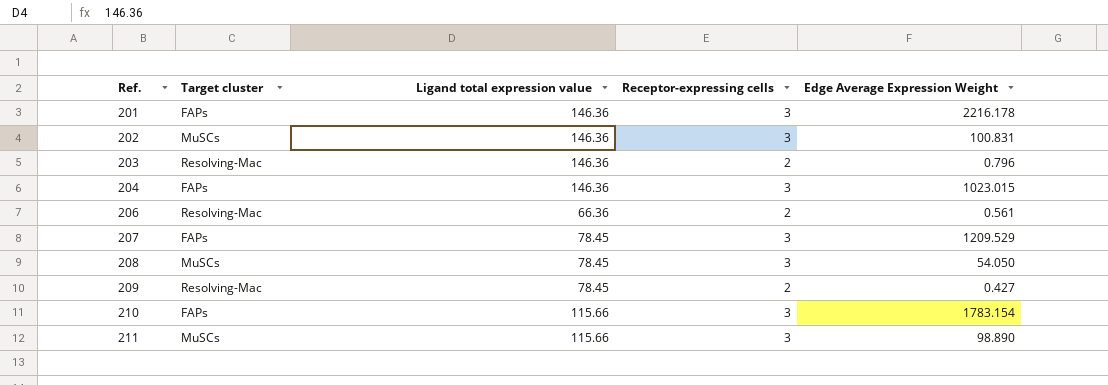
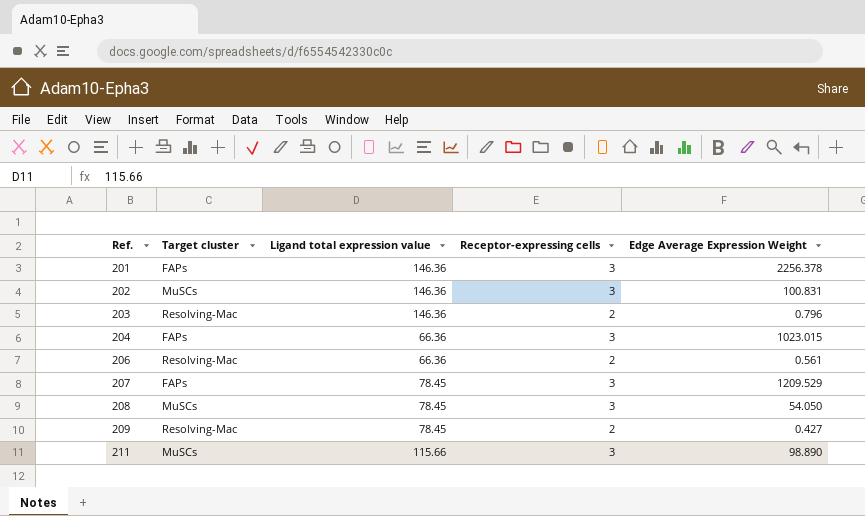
row 210: FAPs | 115.66 | 3 | 1783.154 -> none
201 | Edge Average Expression Weight: 2216.178 -> 2256.378
204 | Ligand total expression value: 146.36 -> 66.36

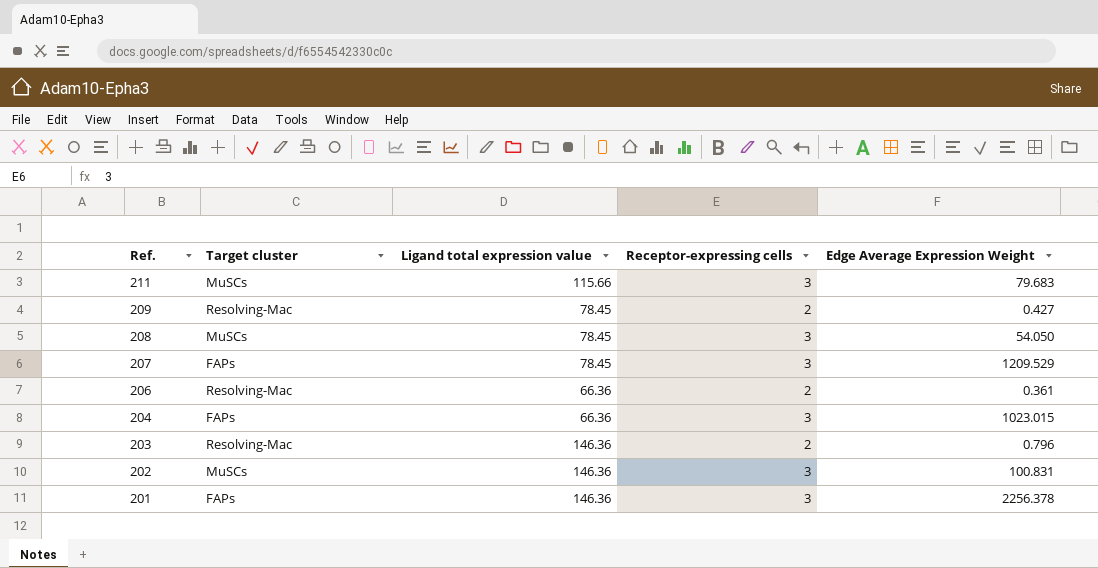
row order: Ref. ascending -> Ref. descending
211 | Edge Average Expression Weight: 98.890 -> 79.683
206 | Edge Average Expression Weight: 0.561 -> 0.361

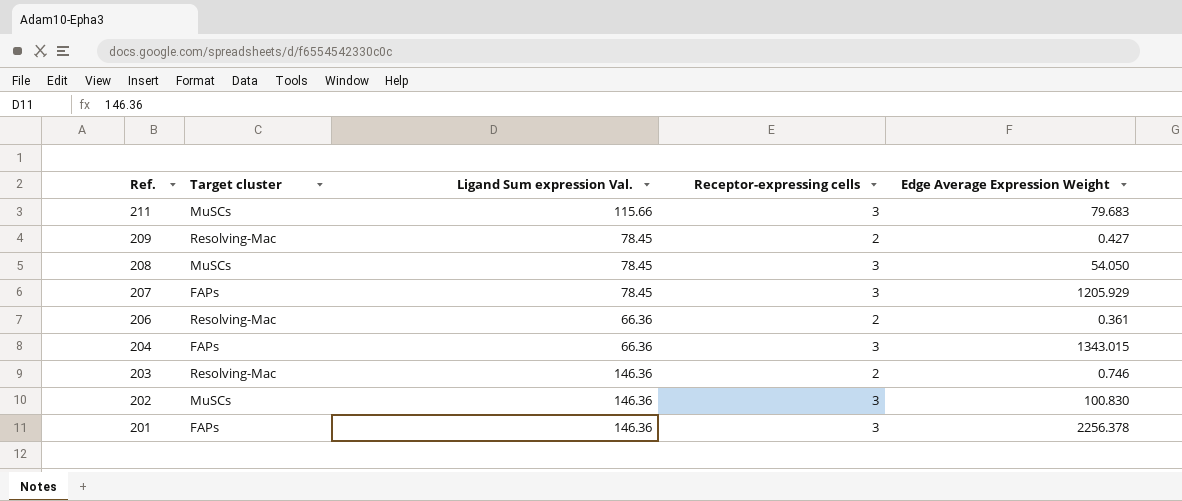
column name: Ligand total expression value -> Ligand Sum expression Val.
207 | Edge Average Expression Weight: 1209.529 -> 1205.929
204 | Edge Average Expression Weight: 1023.015 -> 1343.015
203 | Edge Average Expression Weight: 0.796 -> 0.746
202 | Edge Average Expression Weight: 100.831 -> 100.830

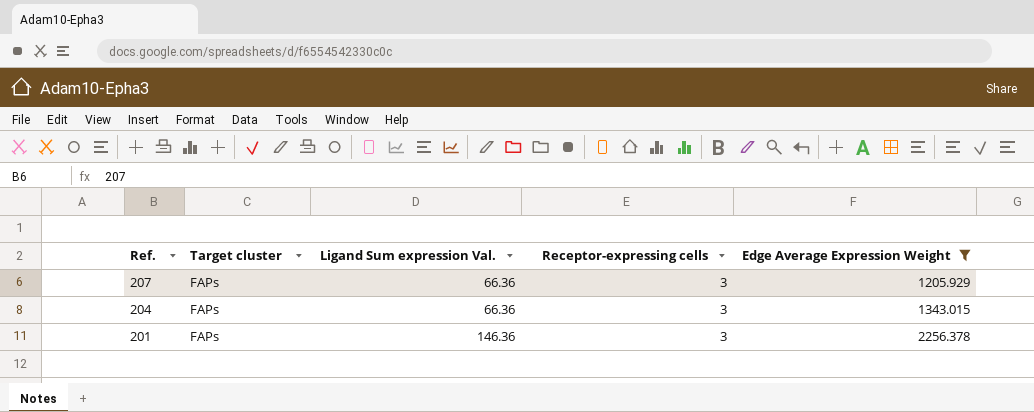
filter: none -> Edge Average Expression Weight >= 1205.929
207 | Ligand Sum expression Val.: 78.45 -> 66.36

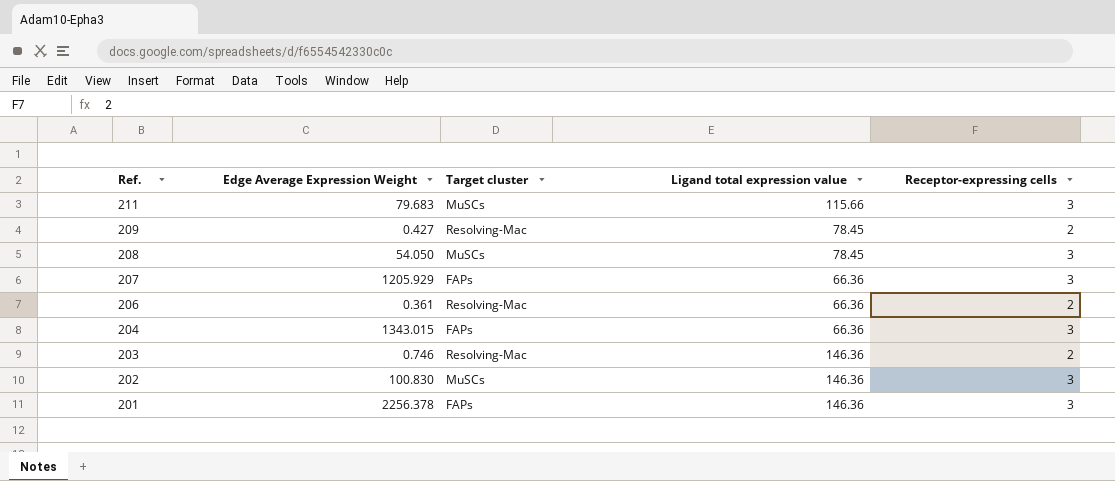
filter: Edge Average Expression Weight >= 1205.929 -> none
column Edge Average Expression Weight | position: 5 -> 2
column name: Ligand Sum expression Val. -> Ligand total expression value

